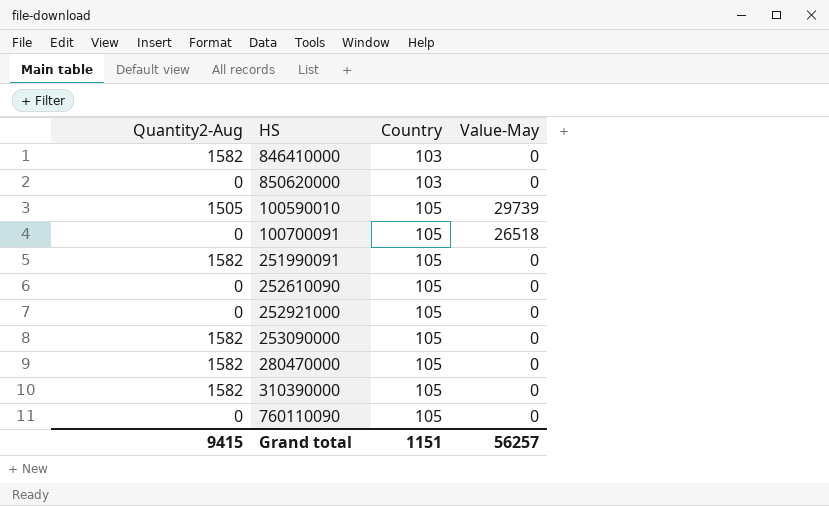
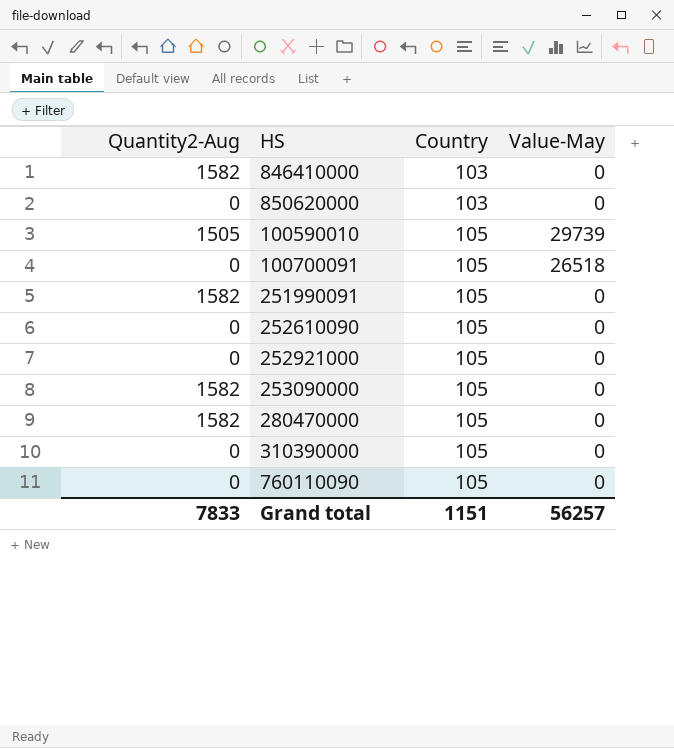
310390000 | Quantity2-Aug: 1582 -> 0
Grand total | Quantity2-Aug: 9415 -> 7833

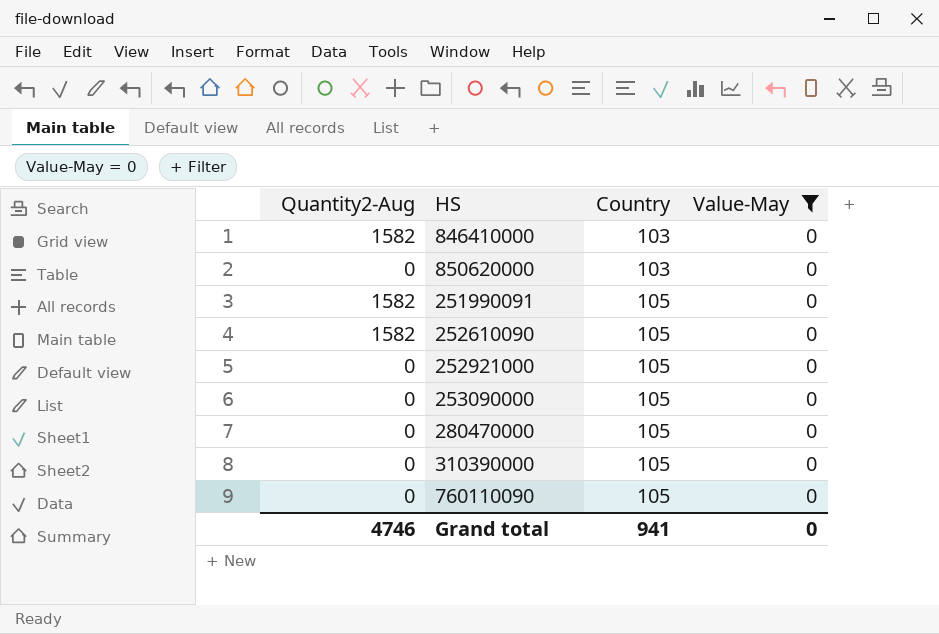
filter: none -> Value-May = 0
252610090 | Quantity2-Aug: 0 -> 1582
253090000 | Quantity2-Aug: 1582 -> 0
280470000 | Quantity2-Aug: 1582 -> 0
Grand total | Quantity2-Aug: 7833 -> 4746
Grand total | Country: 1151 -> 941
Grand total | Value-May: 56257 -> 0

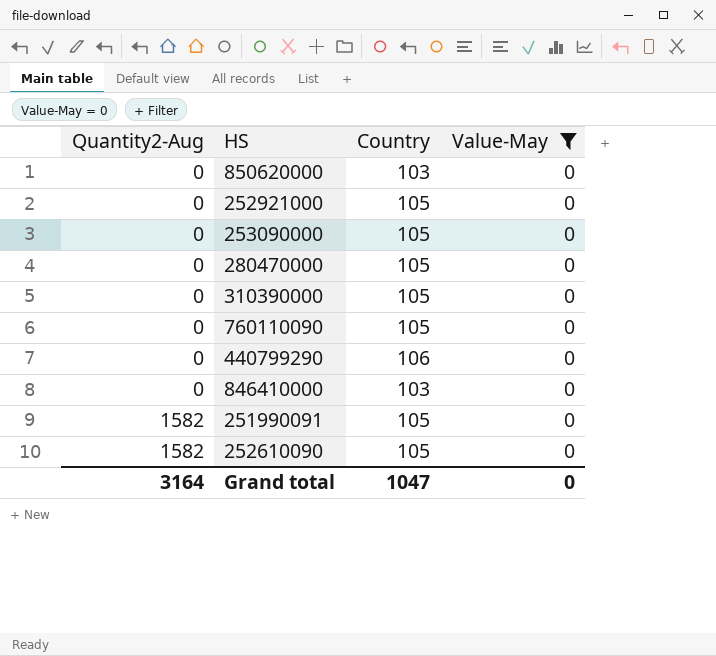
row order: Country ascending -> Quantity2-Aug ascending
row 440799290: none -> 0 | 106 | 0
846410000 | Quantity2-Aug: 1582 -> 0
Grand total | Quantity2-Aug: 4746 -> 3164
Grand total | Country: 941 -> 1047

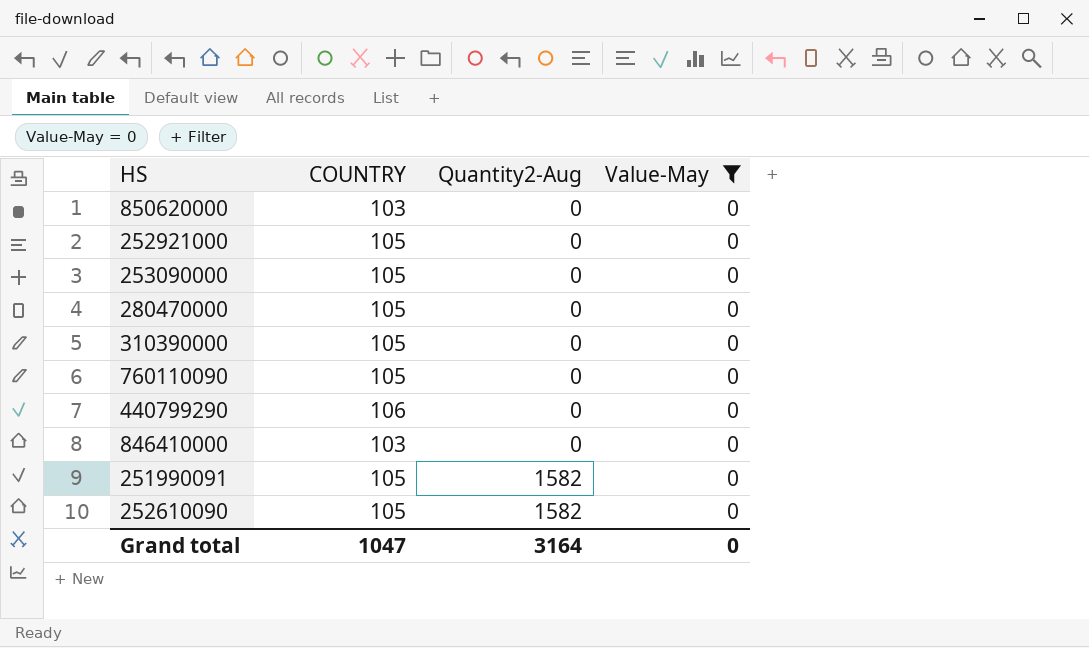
column name: Country -> COUNTRY
column Quantity2-Aug | position: 1 -> 3

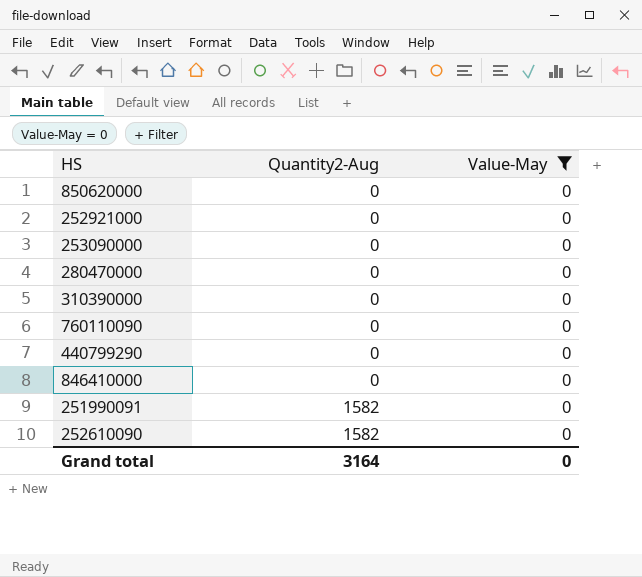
column COUNTRY | position: 2 -> none

